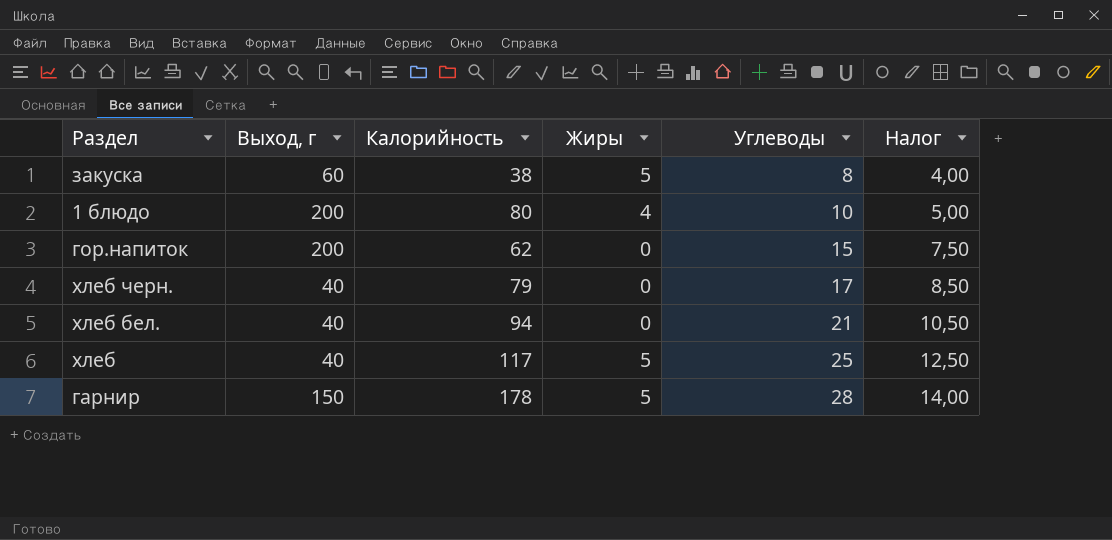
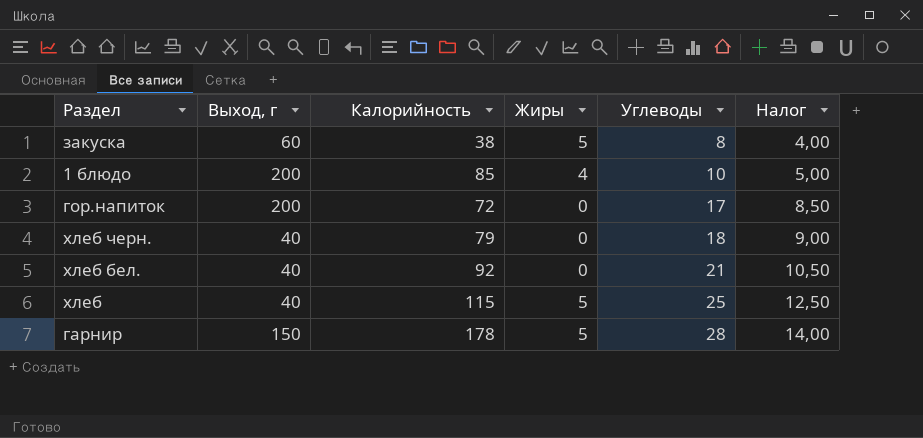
1 блюдо | Калорийность: 80 -> 85
гор.напиток | Калорийность: 62 -> 72
гор.напиток | Углеводы: 15 -> 17
гор.напиток | Налог: 7,50 -> 8,50
хлеб черн. | Углеводы: 17 -> 18
хлеб черн. | Налог: 8,50 -> 9,00
хлеб бел. | Калорийность: 94 -> 92
хлеб | Калорийность: 117 -> 115

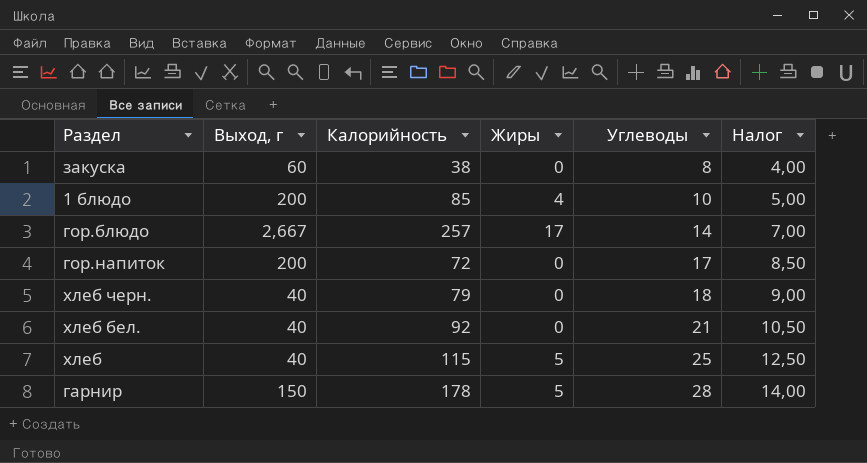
закуска | Жиры: 5 -> 0
row гор.блюдо: none -> 2,667 | 257 | 17 | 14 | 7,00

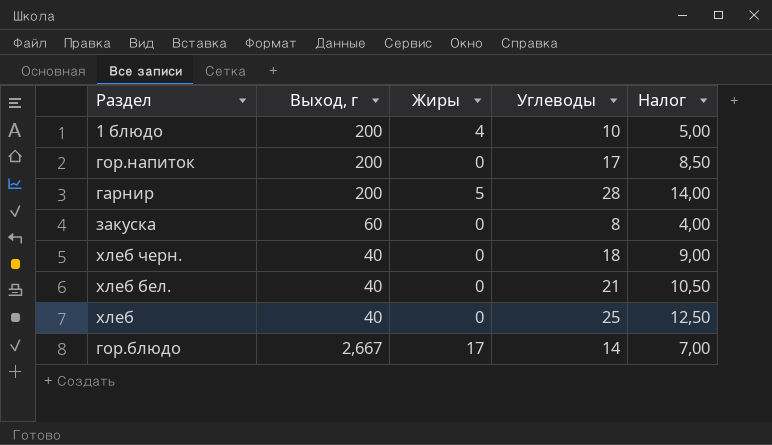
row order: Углеводы ascending -> Выход, г descending
column Калорийность | position: 3 -> none
гарнир | Выход, г: 150 -> 200
хлеб | Жиры: 5 -> 0

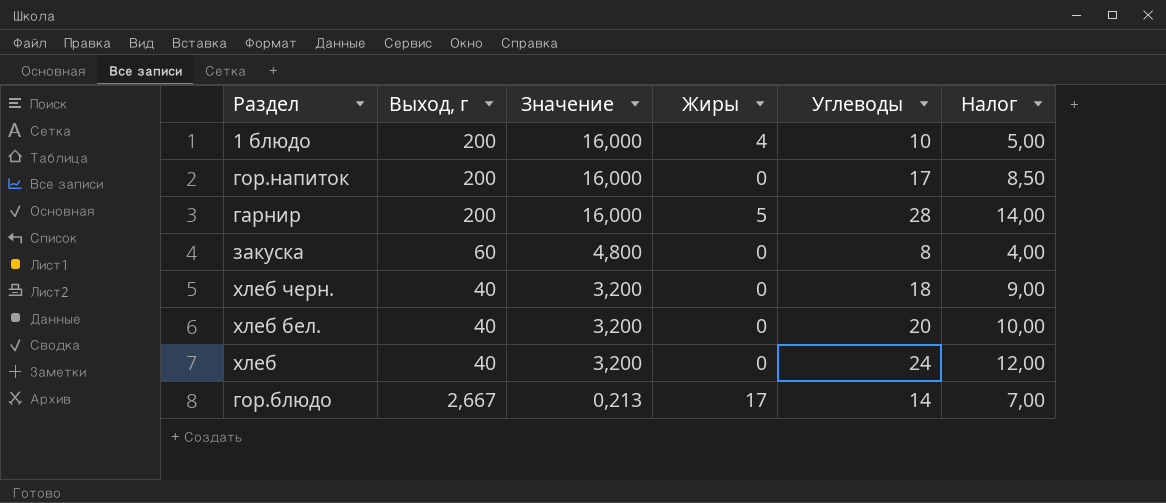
column Значение | formula: none -> [Выход, г] * 0,08
хлеб бел. | Углеводы: 21 -> 20
хлеб бел. | Налог: 10,50 -> 10,00
хлеб | Углеводы: 25 -> 24
хлеб | Налог: 12,50 -> 12,00

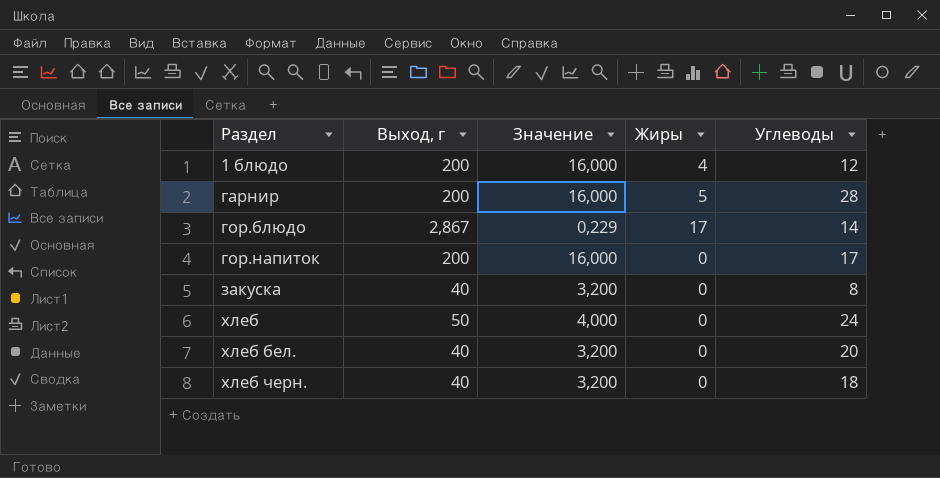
row order: Выход, г descending -> Раздел ascending
column Налог | formula: [Углеводы] * 0,5 -> none
1 блюдо | Углеводы: 10 -> 12
гор.блюдо | Выход, г: 2,667 -> 2,867
гор.блюдо | Значение: 0,213 -> 0,229
закуска | Выход, г: 60 -> 40
закуска | Значение: 4,800 -> 3,200
хлеб | Выход, г: 40 -> 50
хлеб | Значение: 3,200 -> 4,000

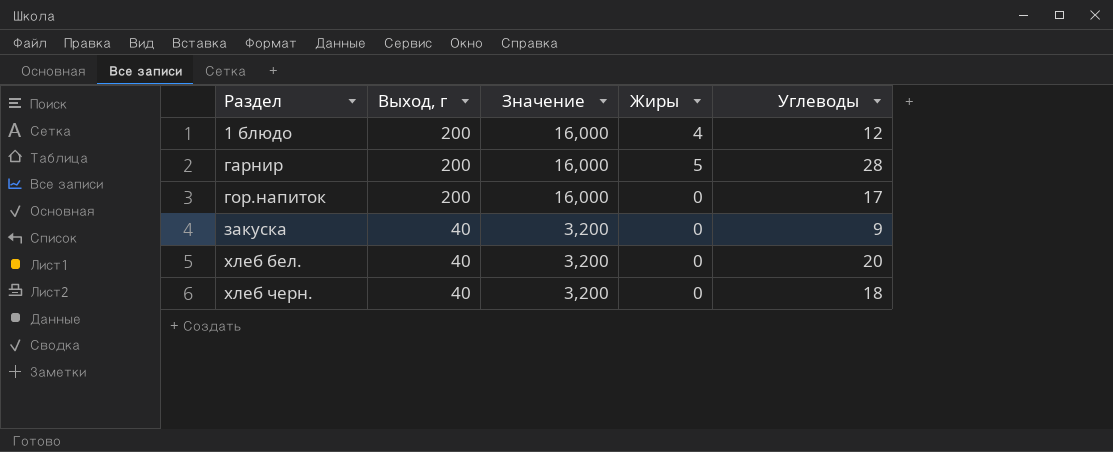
row гор.блюдо: 2,867 | 0,229 | 17 | 14 -> none
row хлеб: 50 | 4,000 | 0 | 24 -> none
закуска | Углеводы: 8 -> 9

